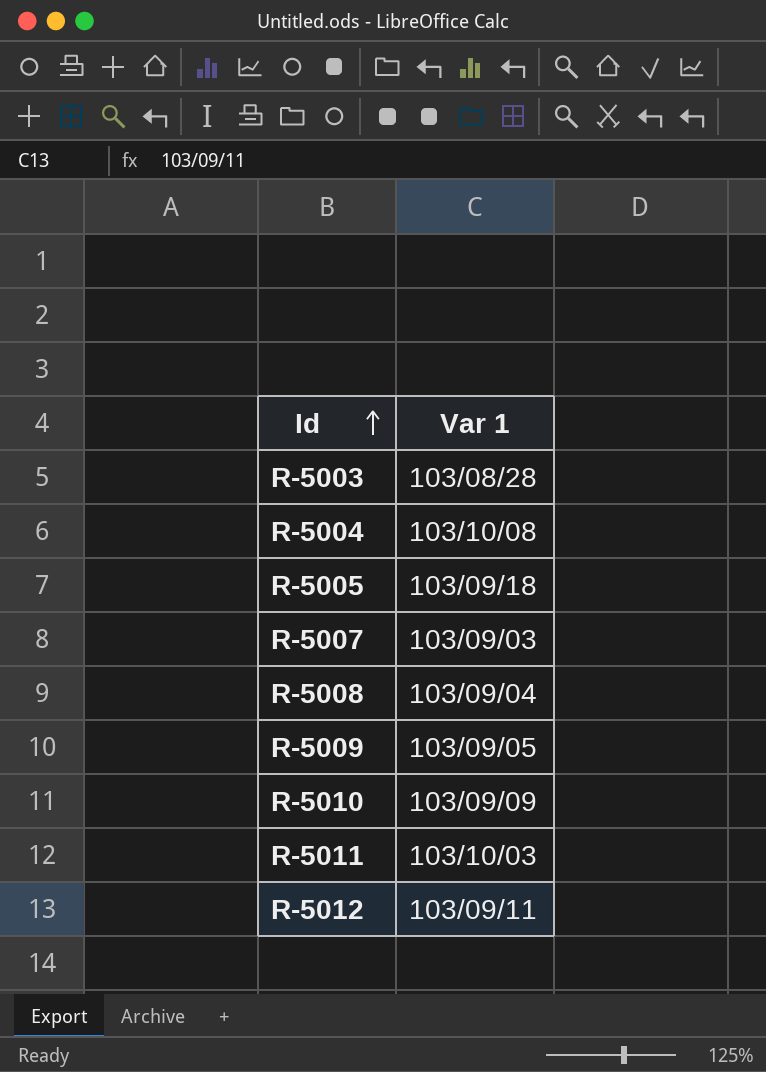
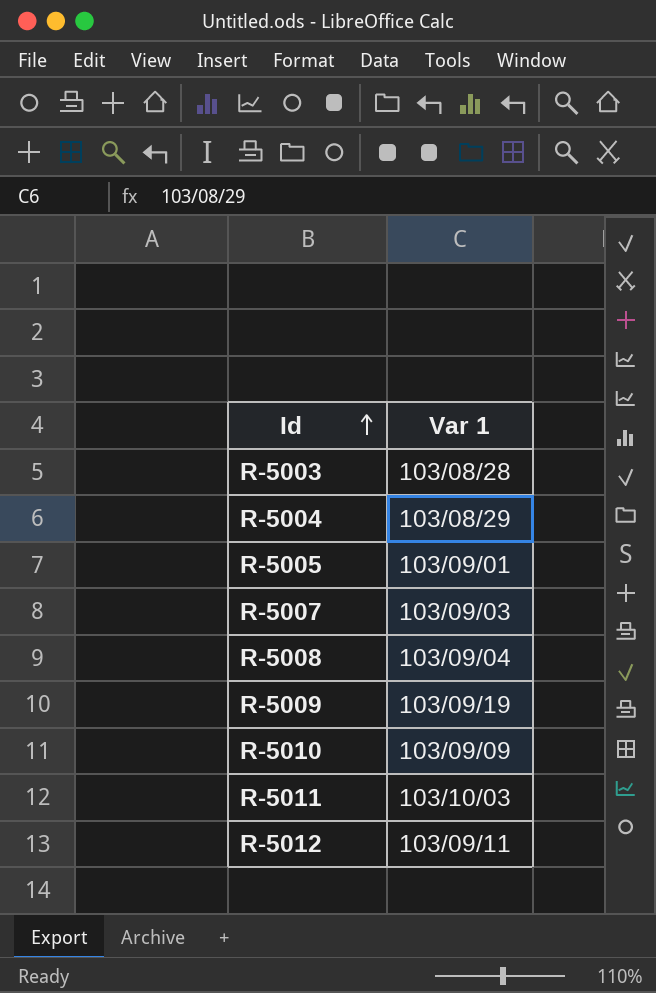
R-5004 | Var 1: 103/10/08 -> 103/08/29
R-5005 | Var 1: 103/09/18 -> 103/09/01
R-5009 | Var 1: 103/09/05 -> 103/09/19

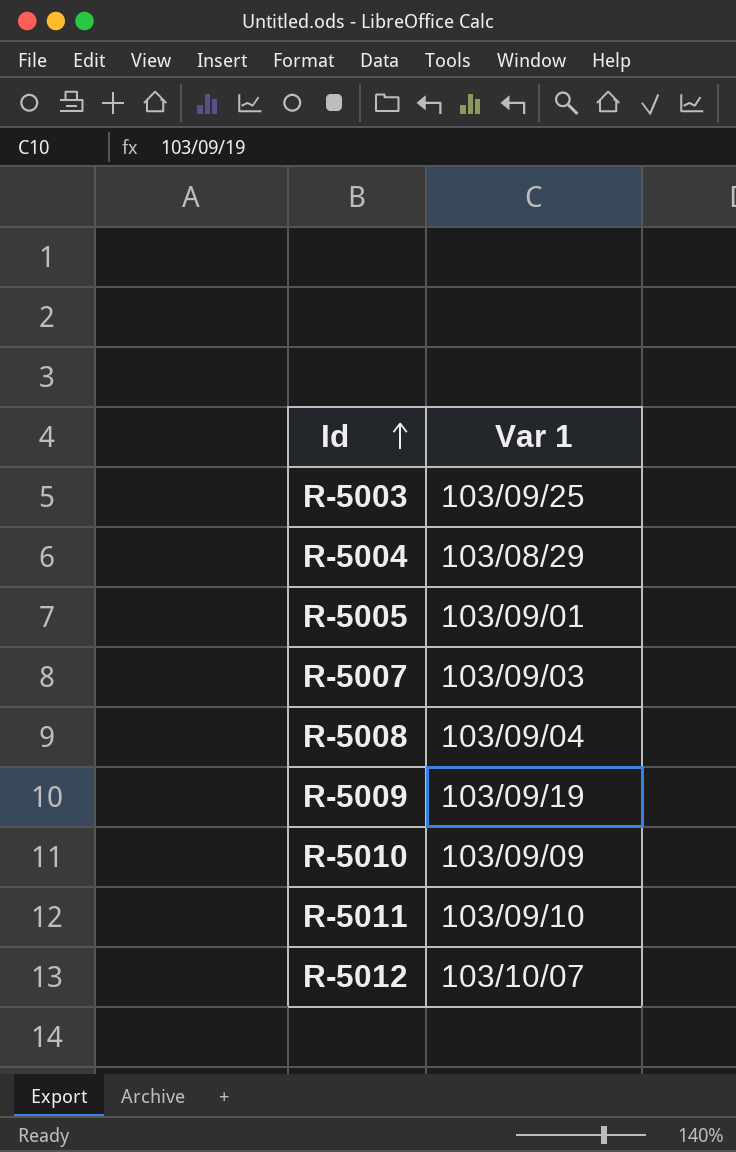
R-5003 | Var 1: 103/08/28 -> 103/09/25
R-5011 | Var 1: 103/10/03 -> 103/09/10
R-5012 | Var 1: 103/09/11 -> 103/10/07

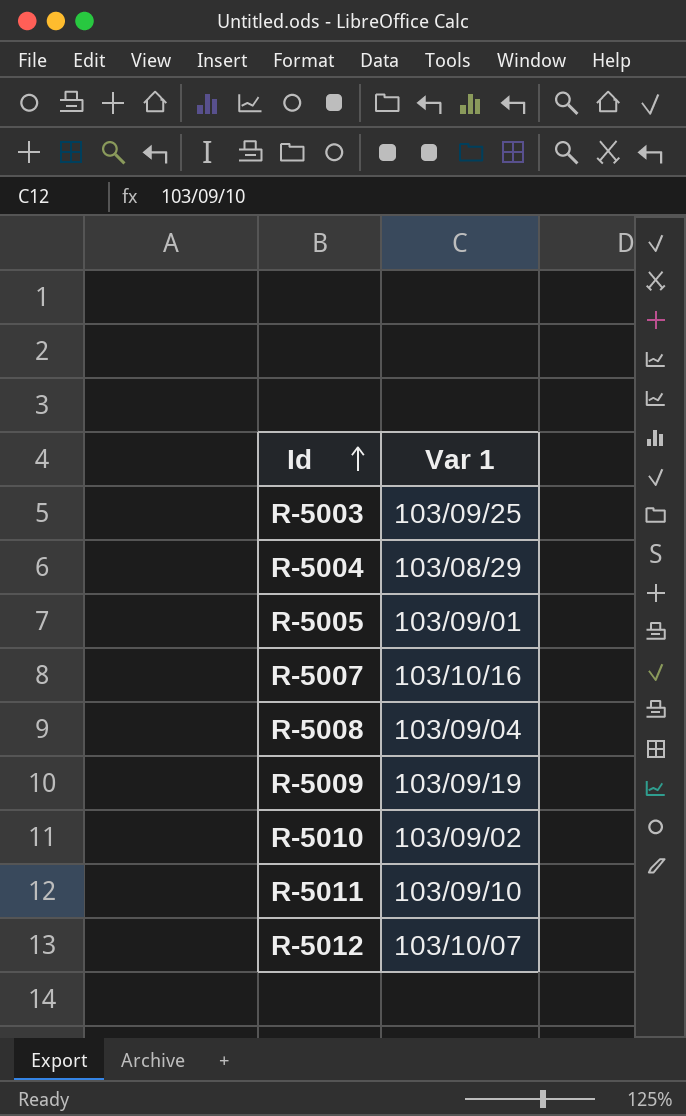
R-5007 | Var 1: 103/09/03 -> 103/10/16
R-5010 | Var 1: 103/09/09 -> 103/09/02

